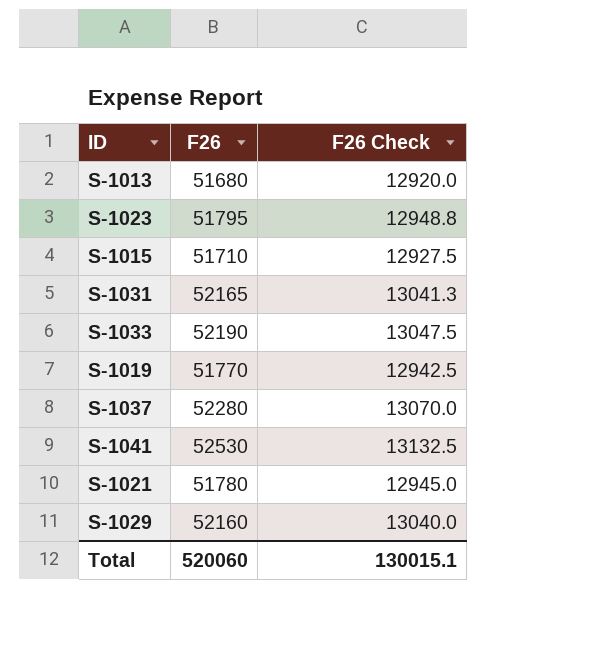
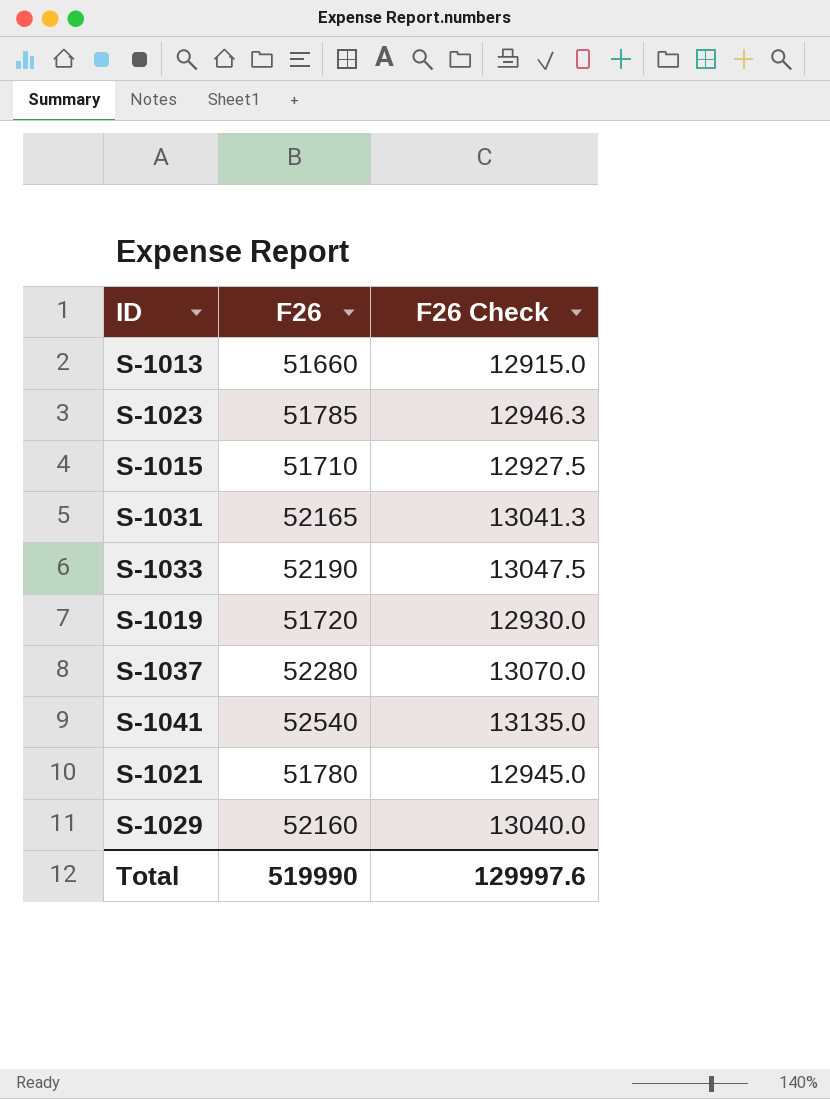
S-1013 | F26: 51680 -> 51660
S-1013 | F26 Check: 12920.0 -> 12915.0
S-1023 | F26: 51795 -> 51785
S-1023 | F26 Check: 12948.8 -> 12946.3
S-1019 | F26: 51770 -> 51720
S-1019 | F26 Check: 12942.5 -> 12930.0
S-1041 | F26: 52530 -> 52540
S-1041 | F26 Check: 13132.5 -> 13135.0
Total | F26: 520060 -> 519990
Total | F26 Check: 130015.1 -> 129997.6

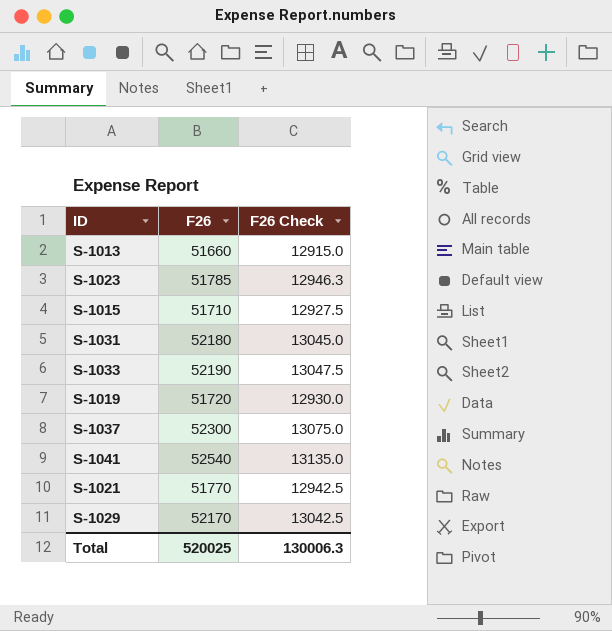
S-1031 | F26: 52165 -> 52180
S-1031 | F26 Check: 13041.3 -> 13045.0
S-1037 | F26: 52280 -> 52300
S-1037 | F26 Check: 13070.0 -> 13075.0
S-1021 | F26: 51780 -> 51770
S-1021 | F26 Check: 12945.0 -> 12942.5
S-1029 | F26: 52160 -> 52170
S-1029 | F26 Check: 13040.0 -> 13042.5
Total | F26: 519990 -> 520025
Total | F26 Check: 129997.6 -> 130006.3

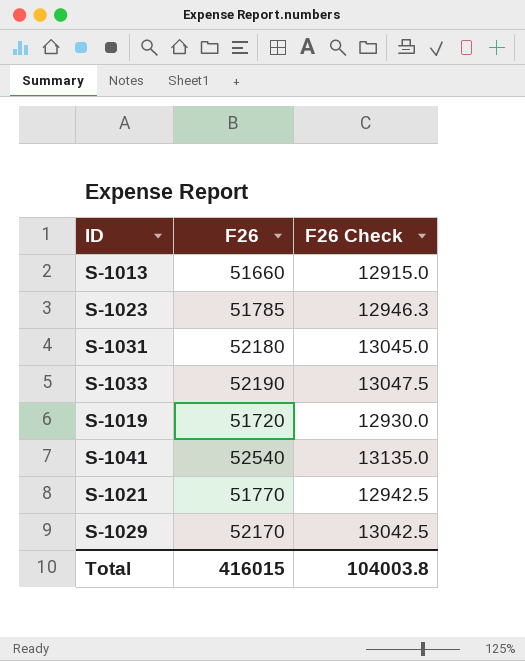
row S-1015: 51710 | 12927.5 -> none
row S-1037: 52300 | 13075.0 -> none
Total | F26: 520025 -> 416015
Total | F26 Check: 130006.3 -> 104003.8

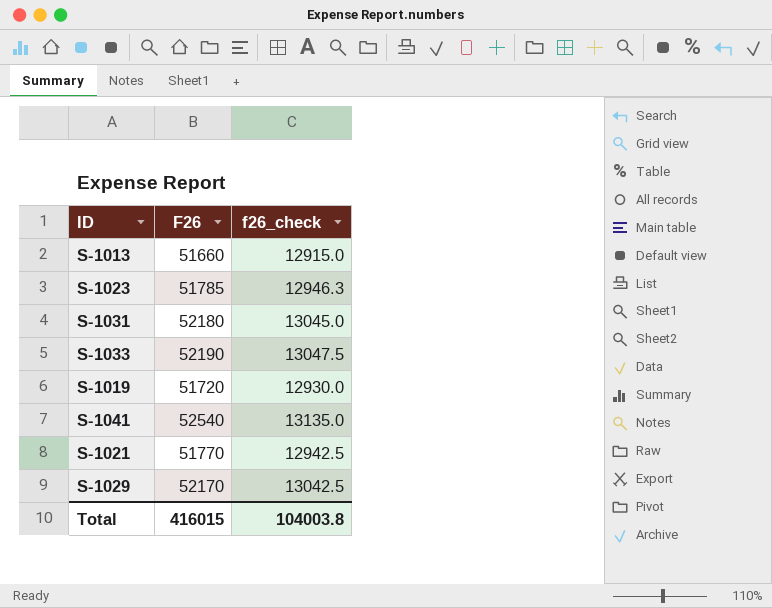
column name: F26 Check -> f26_check

